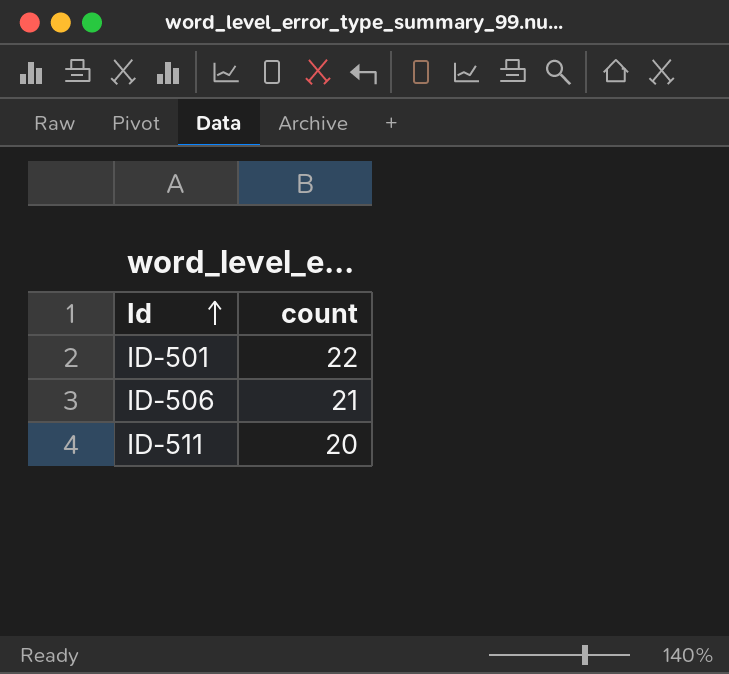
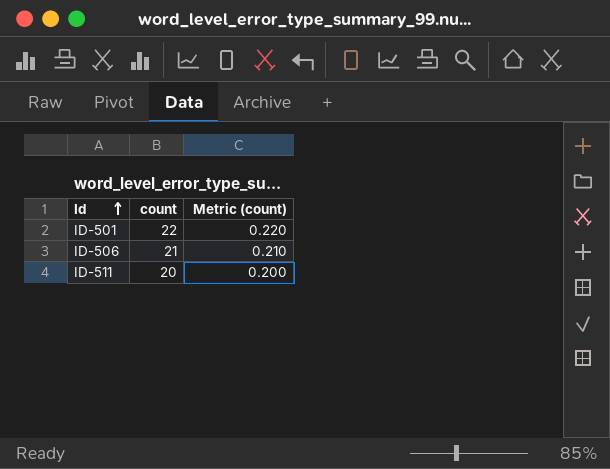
column Metric (count) | formula: none -> [count] * 0.01

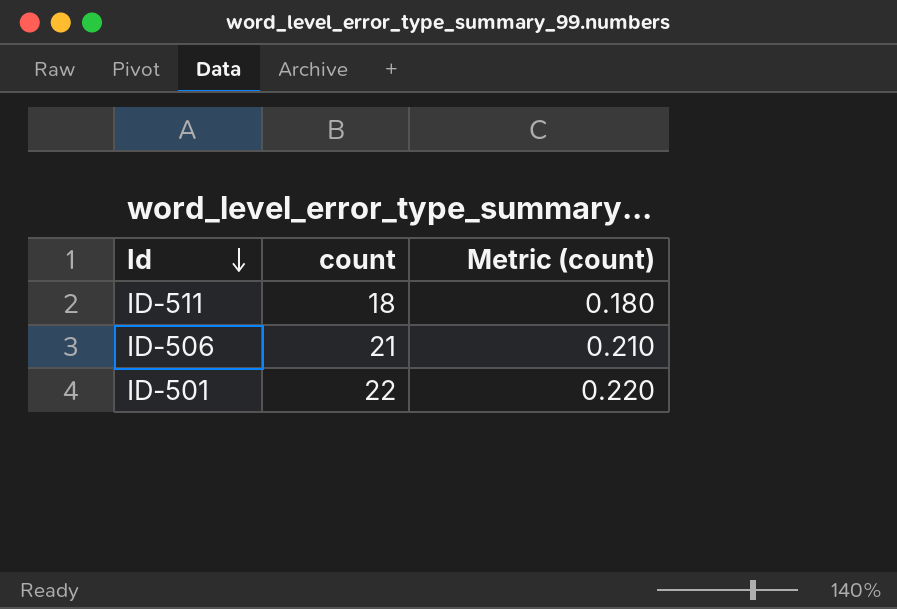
row order: Id ascending -> Id descending
ID-511 | count: 20 -> 18
ID-511 | Metric (count): 0.200 -> 0.180

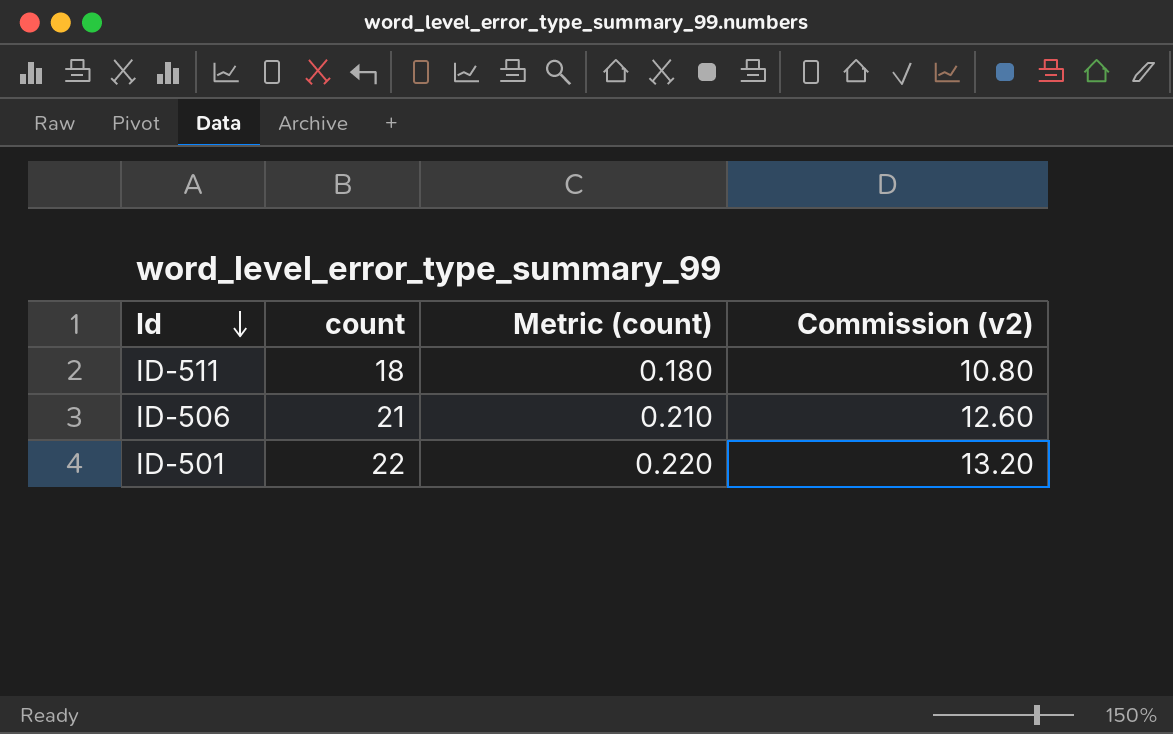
column Commission (v2) | formula: none -> [count] * 0.6

